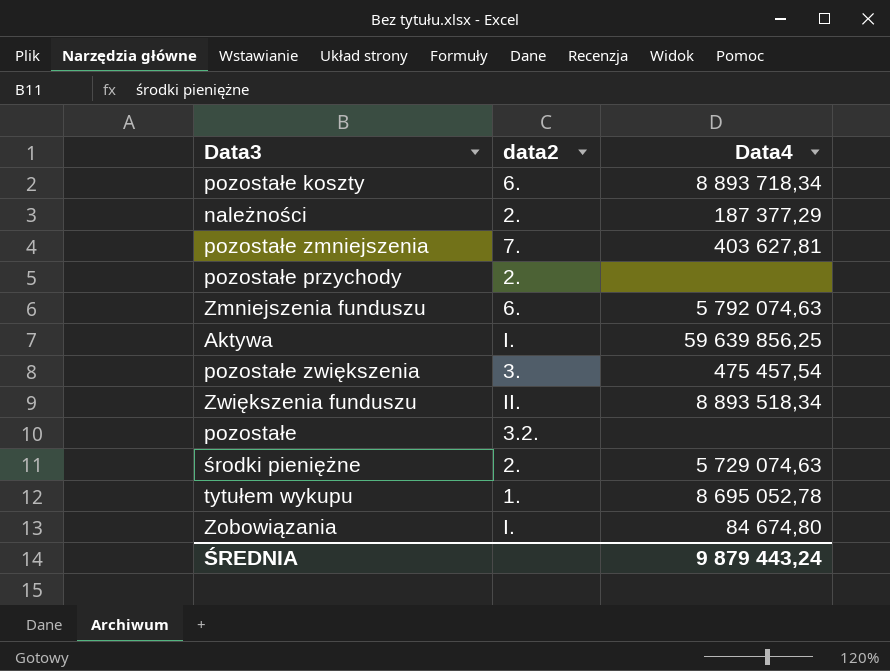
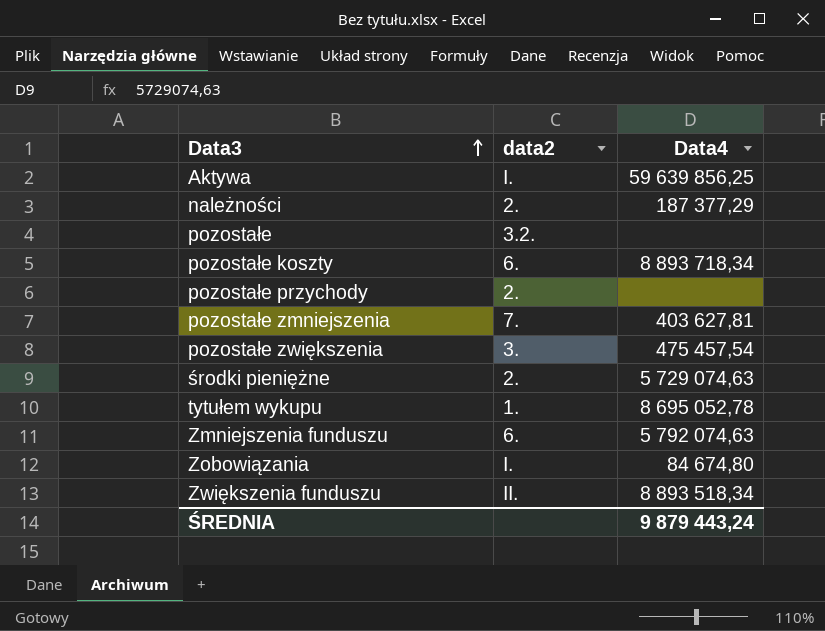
row order: none -> Data3 ascending

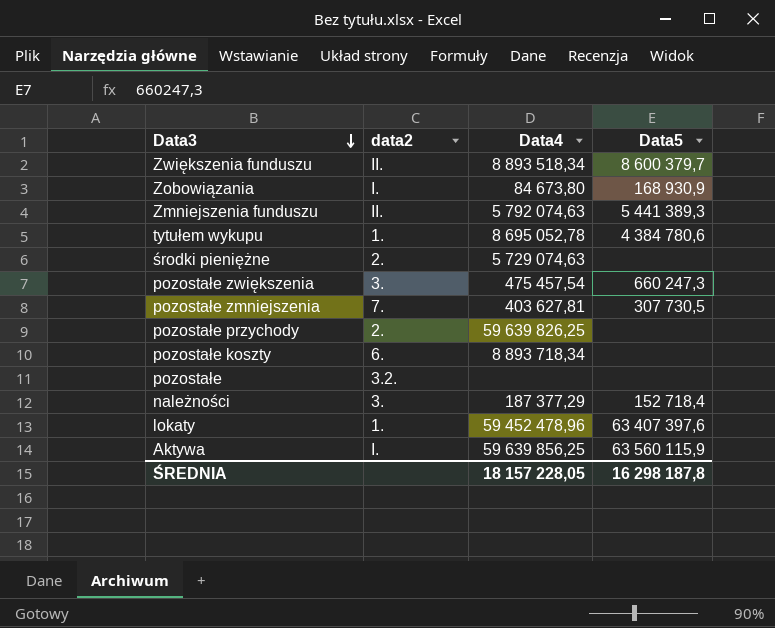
row order: Data3 ascending -> Data3 descending
column Data5 | position: none -> 4
Zobowiązania | Data4: 84 674,80 -> 84 673,80
Zmniejszenia funduszu | data2: 6. -> II.
pozostałe przychody | Data4: none -> 59 639 826,25
należności | data2: 2. -> 3.
row lokaty: none -> 1. | 59 452 478,96 | 63 407 397,6
ŚREDNIA | Data4: 9 879 443,24 -> 18 157 228,05

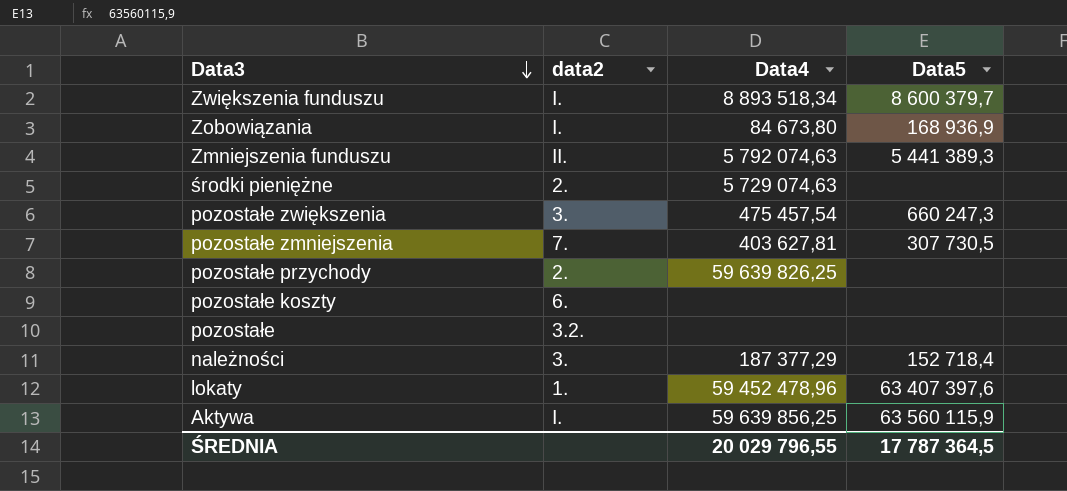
row tytułem wykupu: 1. | 8 695 052,78 | 4 384 780,6 -> none
Zwiększenia funduszu | data2: II. -> I.
Zobowiązania | Data5: 168 930,9 -> 168 936,9
pozostałe koszty | Data4: 8 893 718,34 -> none
ŚREDNIA | Data4: 18 157 228,05 -> 20 029 796,55
ŚREDNIA | Data5: 16 298 187,8 -> 17 787 364,5

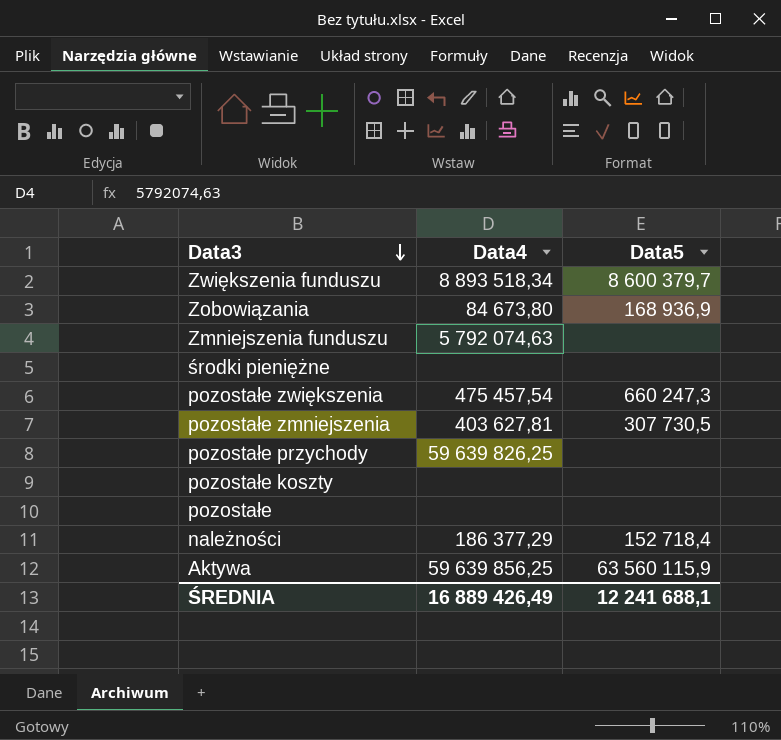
column data2 | position: 2 -> none
row lokaty: 1. | 59 452 478,96 | 63 407 397,6 -> none
Zmniejszenia funduszu | Data5: 5 441 389,3 -> none
środki pieniężne | Data4: 5 729 074,63 -> none
należności | Data4: 187 377,29 -> 186 377,29
ŚREDNIA | Data4: 20 029 796,55 -> 16 889 426,49
ŚREDNIA | Data5: 17 787 364,5 -> 12 241 688,1

